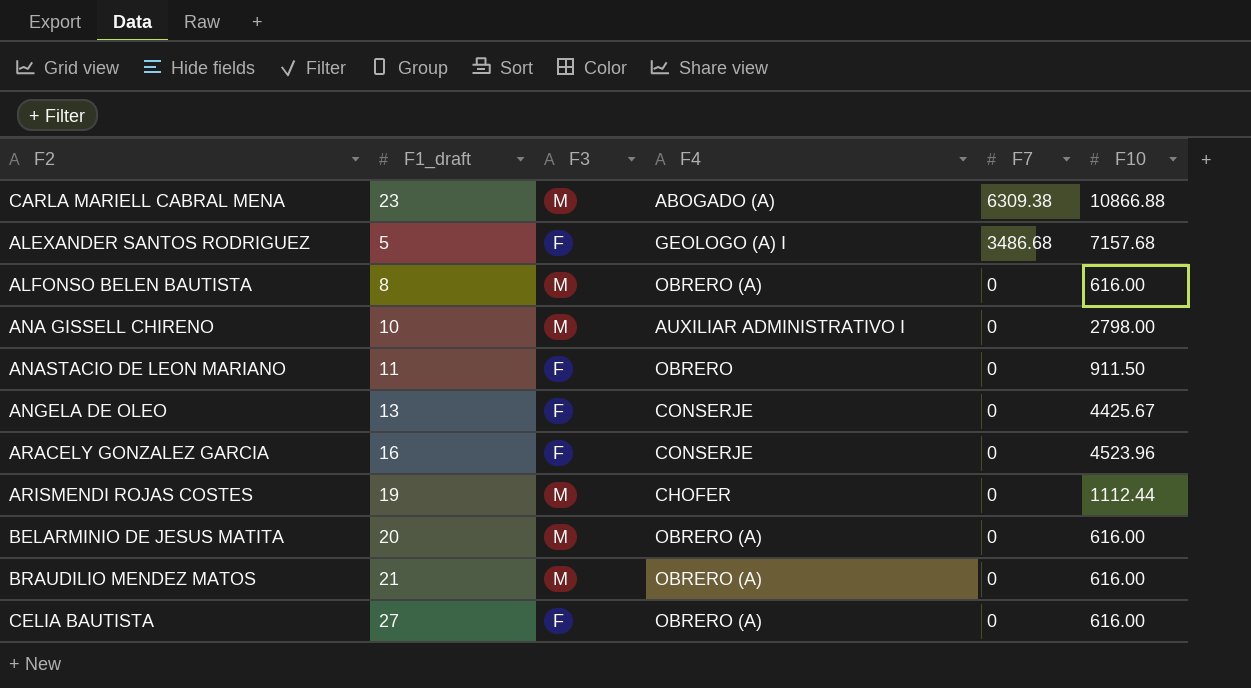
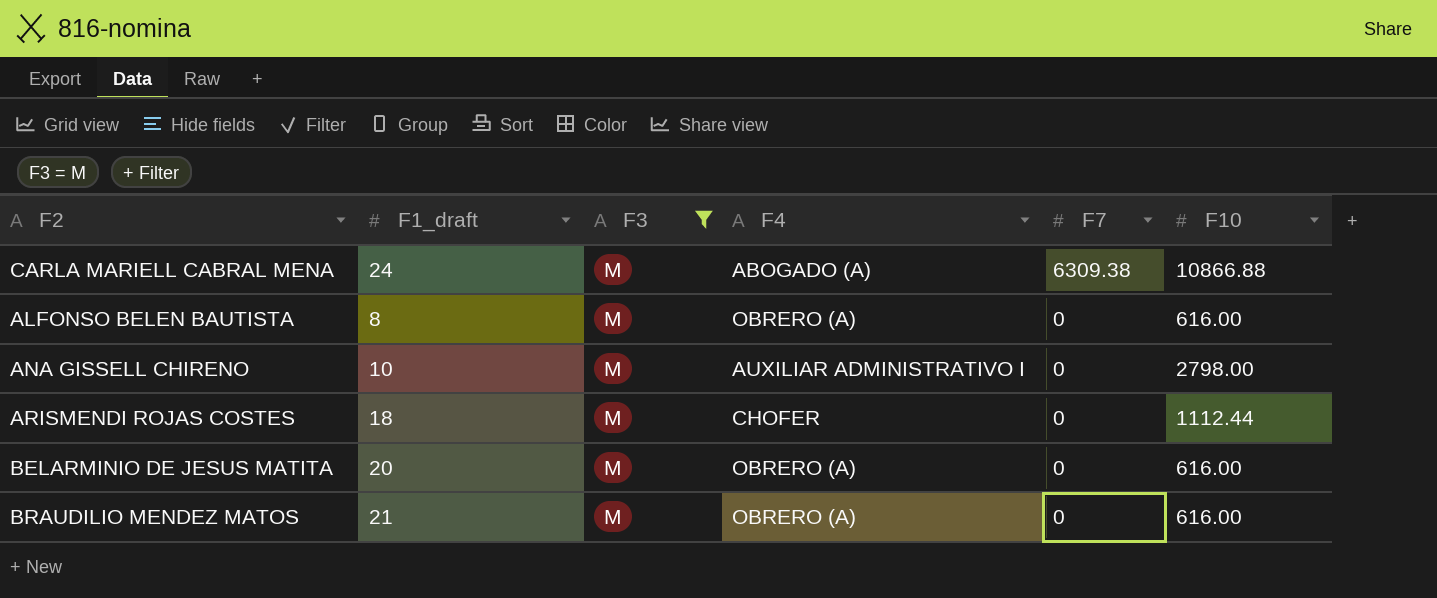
filter: none -> F3 = M
CARLA MARIELL CABRAL MENA | F1_draft: 23 -> 24
ARISMENDI ROJAS COSTES | F1_draft: 19 -> 18

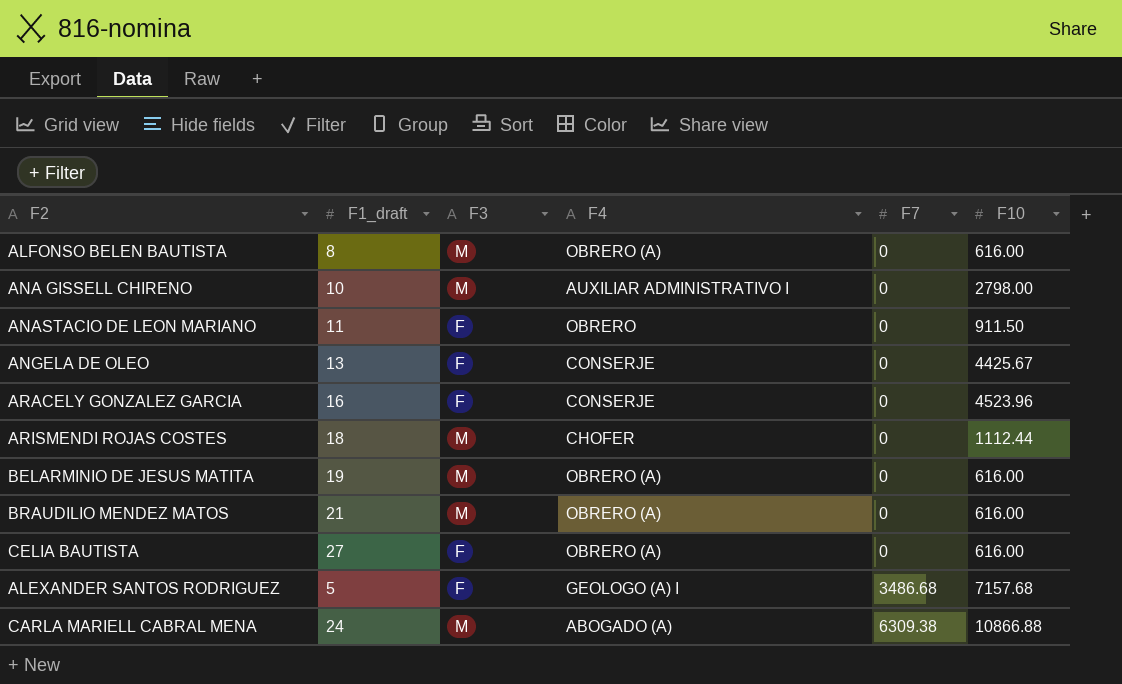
filter: F3 = M -> none
row order: F7 descending -> F7 ascending
BELARMINIO DE JESUS MATITA | F1_draft: 20 -> 19

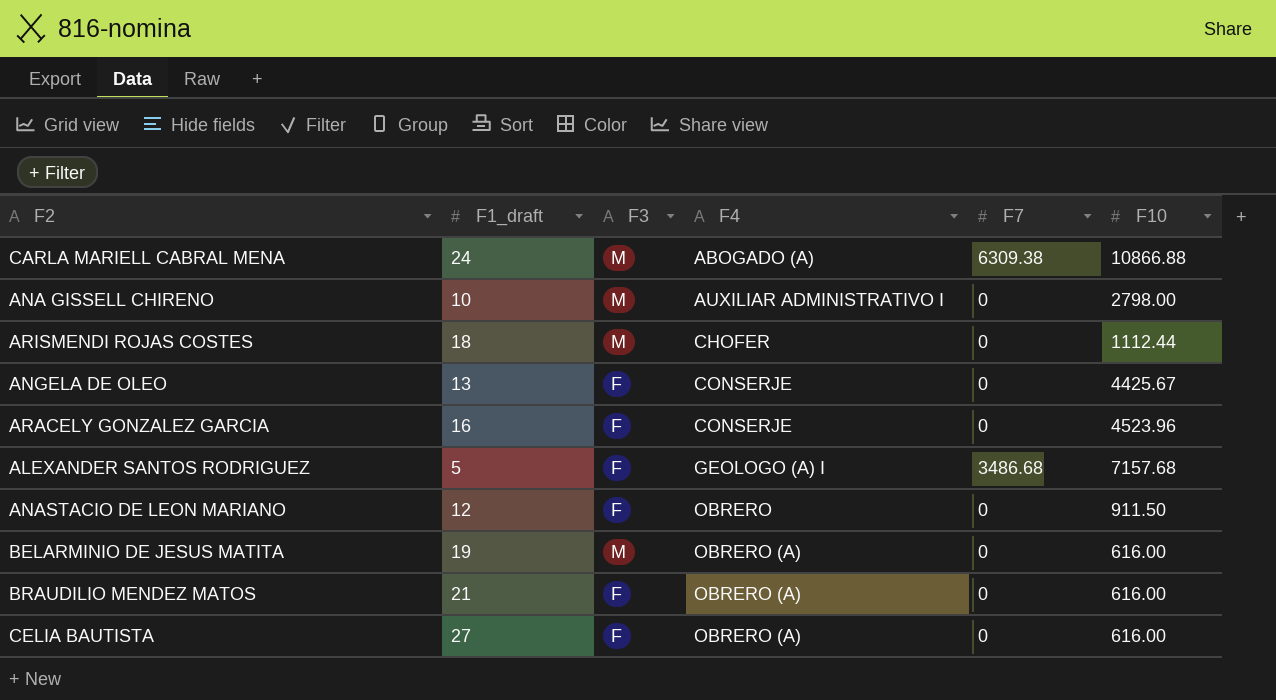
row order: F7 ascending -> F4 ascending
row ALFONSO BELEN BAUTISTA: 8 | M | OBRERO (A) | 0 | 616.00 -> none
ANASTACIO DE LEON MARIANO | F1_draft: 11 -> 12
BRAUDILIO MENDEZ MATOS | F3: M -> F

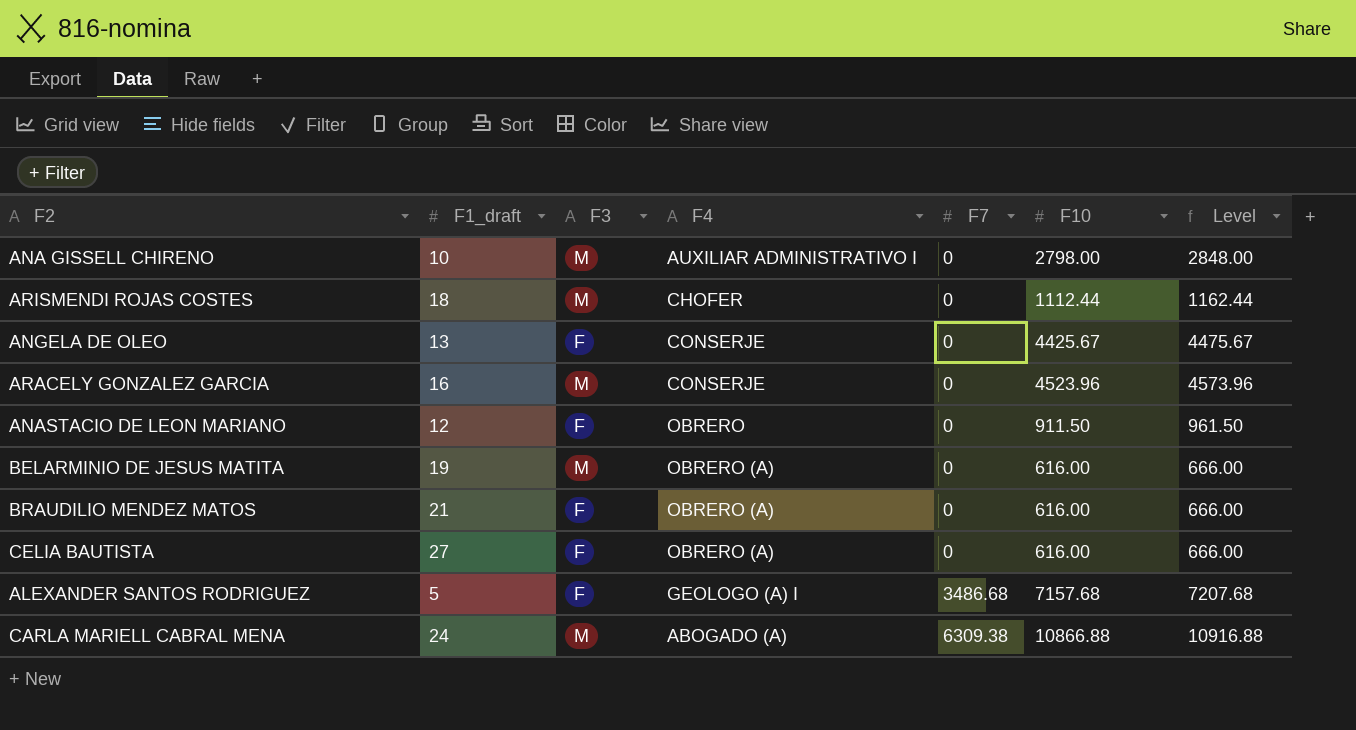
row order: F4 ascending -> F7 ascending
column Level | formula: none -> [F10] + 50
ARACELY GONZALEZ GARCIA | F3: F -> M

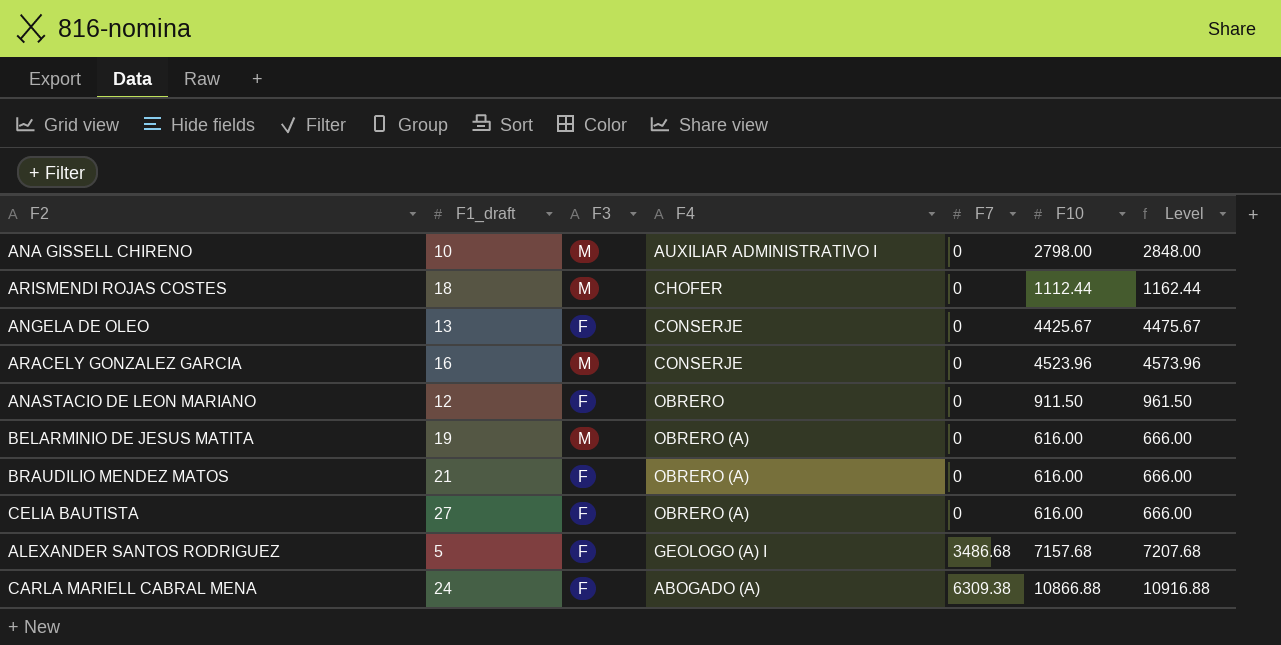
CARLA MARIELL CABRAL MENA | F3: M -> F

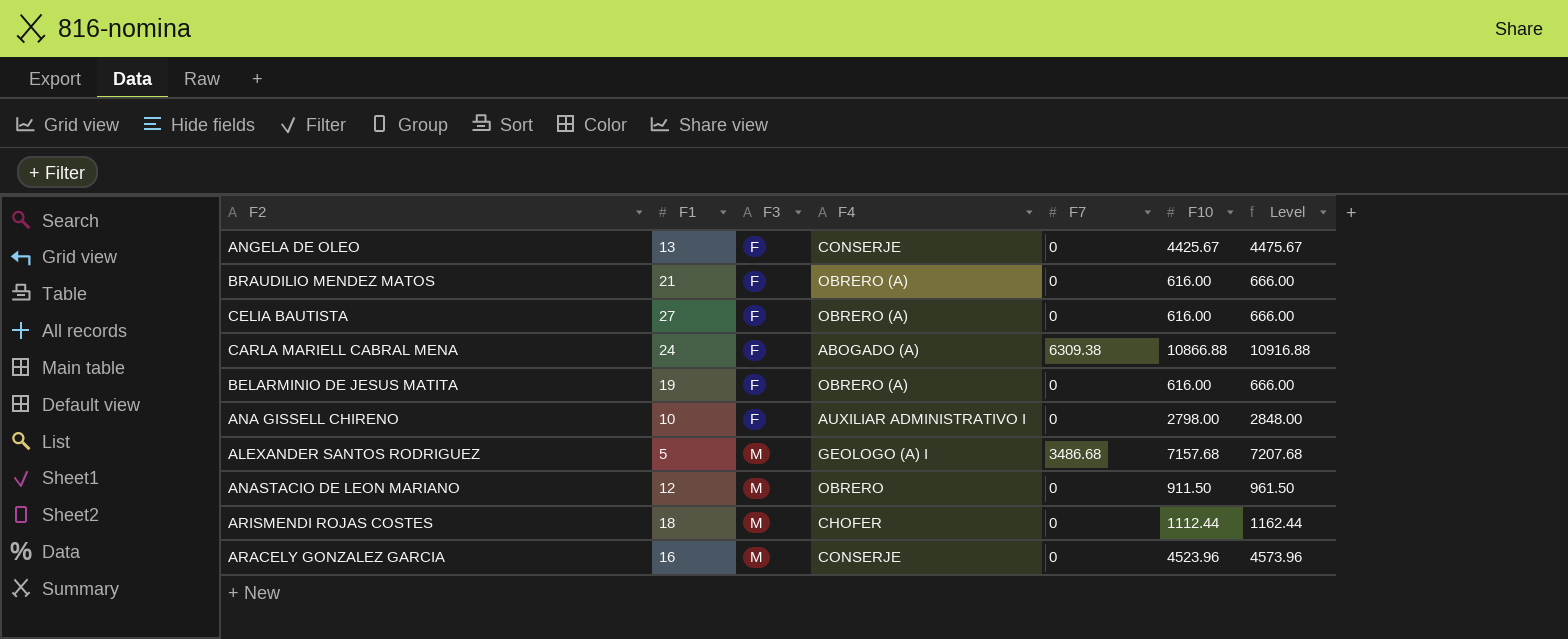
row order: F7 ascending -> F3 ascending
column name: F1_draft -> F1
BELARMINIO DE JESUS MATITA | F3: M -> F
ANA GISSELL CHIRENO | F3: M -> F
ALEXANDER SANTOS RODRIGUEZ | F3: F -> M
ANASTACIO DE LEON MARIANO | F3: F -> M

